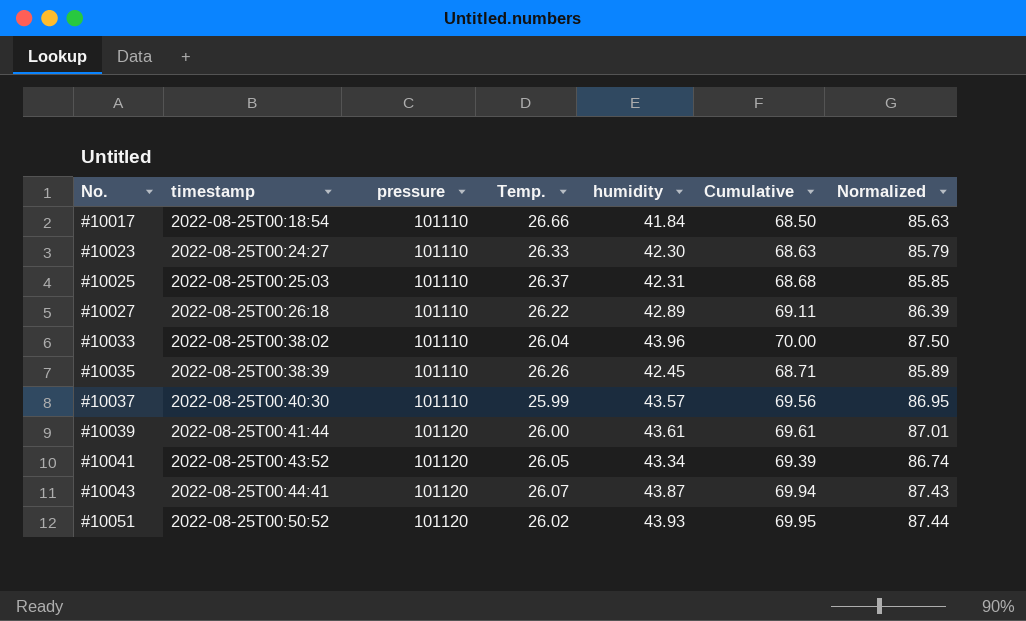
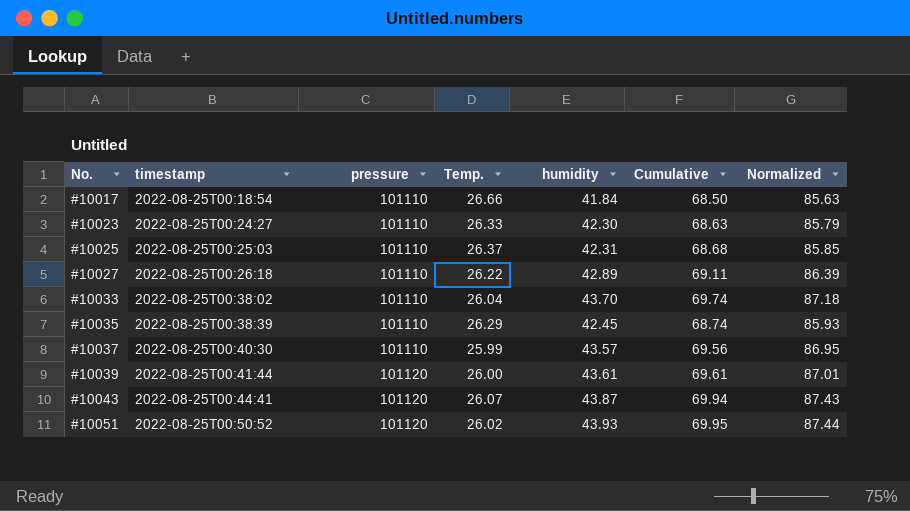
row #10041: 2022-08-25T00:43:52 | 101120 | 26.05 | 43.34 | 69.39 | 86.74 -> none
#10033 | humidity: 43.96 -> 43.70
#10033 | Cumulative: 70.00 -> 69.74
#10033 | Normalized: 87.50 -> 87.18
#10035 | Temp.: 26.26 -> 26.29
#10035 | Cumulative: 68.71 -> 68.74
#10035 | Normalized: 85.89 -> 85.93

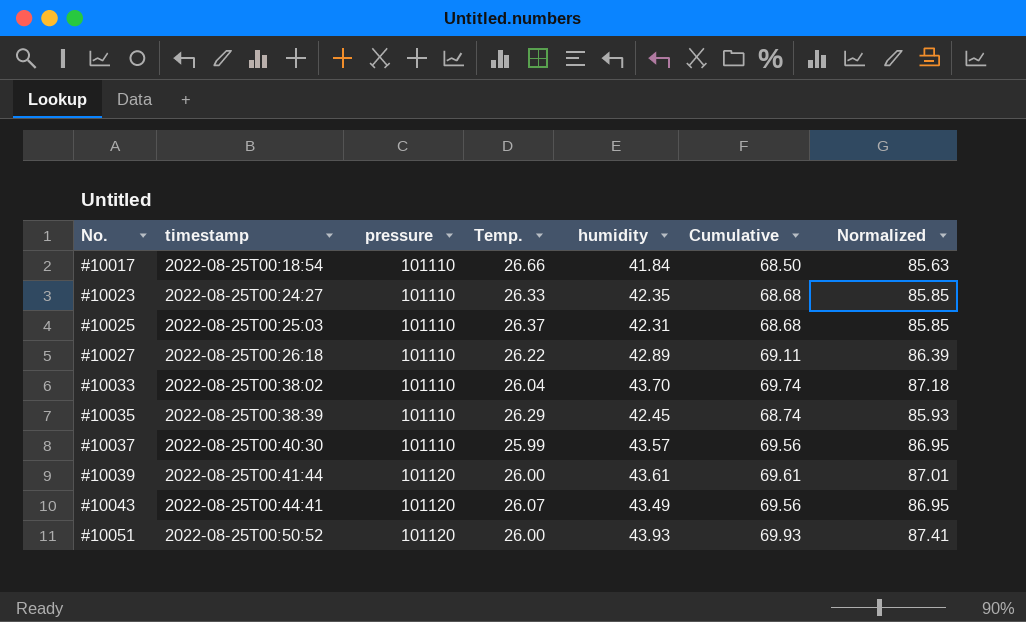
#10023 | humidity: 42.30 -> 42.35
#10023 | Cumulative: 68.63 -> 68.68
#10023 | Normalized: 85.79 -> 85.85
#10043 | humidity: 43.87 -> 43.49
#10043 | Cumulative: 69.94 -> 69.56
#10043 | Normalized: 87.43 -> 86.95
#10051 | Temp.: 26.02 -> 26.00
#10051 | Cumulative: 69.95 -> 69.93
#10051 | Normalized: 87.44 -> 87.41

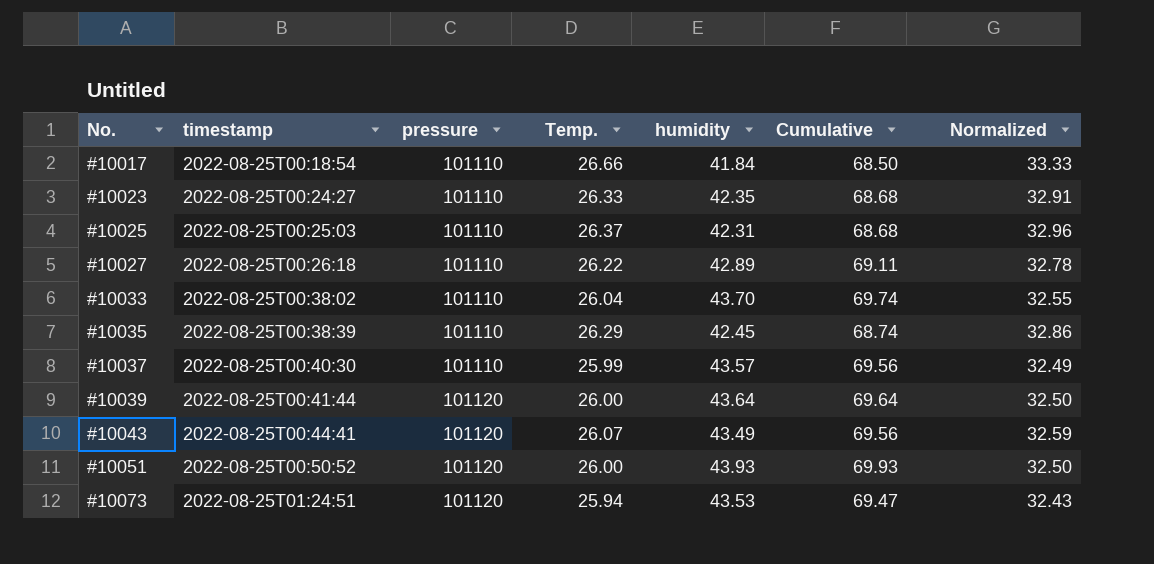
column Normalized | formula: [Cumulative] * 1.25 -> [Temp.] * 1.25
#10039 | humidity: 43.61 -> 43.64
#10039 | Cumulative: 69.61 -> 69.64
row #10073: none -> 2022-08-25T01:24:51 | 101120 | 25.94 | 43.53 | 69.47 | 32.43

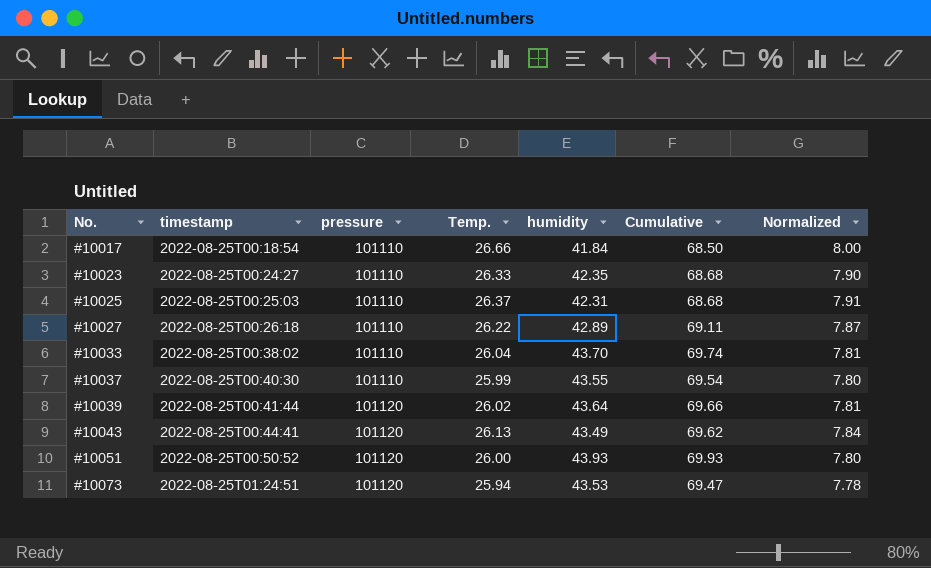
column Normalized | formula: [Temp.] * 1.25 -> [Temp.] * 0.3
row #10035: 2022-08-25T00:38:39 | 101110 | 26.29 | 42.45 | 68.74 | 32.86 -> none
#10037 | humidity: 43.57 -> 43.55
#10037 | Cumulative: 69.56 -> 69.54
#10039 | Temp.: 26.00 -> 26.02
#10039 | Cumulative: 69.64 -> 69.66
#10043 | Temp.: 26.07 -> 26.13
#10043 | Cumulative: 69.56 -> 69.62

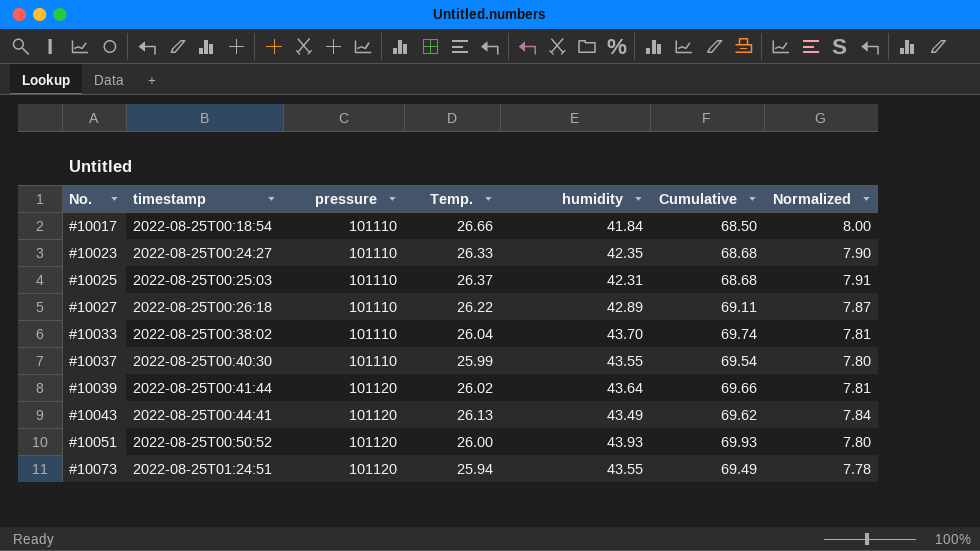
#10073 | humidity: 43.53 -> 43.55
#10073 | Cumulative: 69.47 -> 69.49

